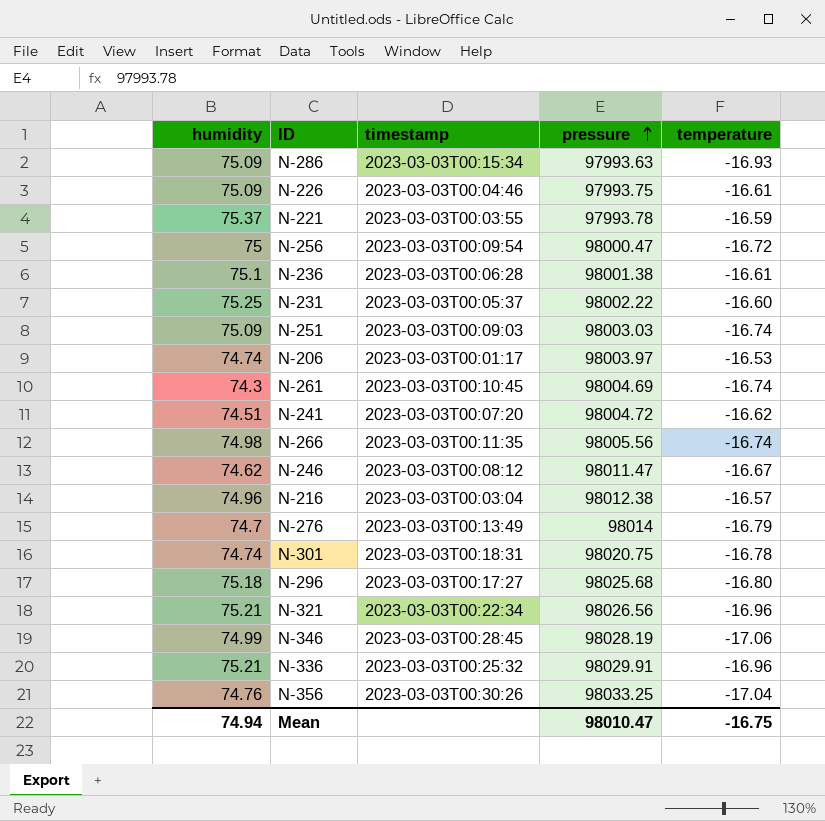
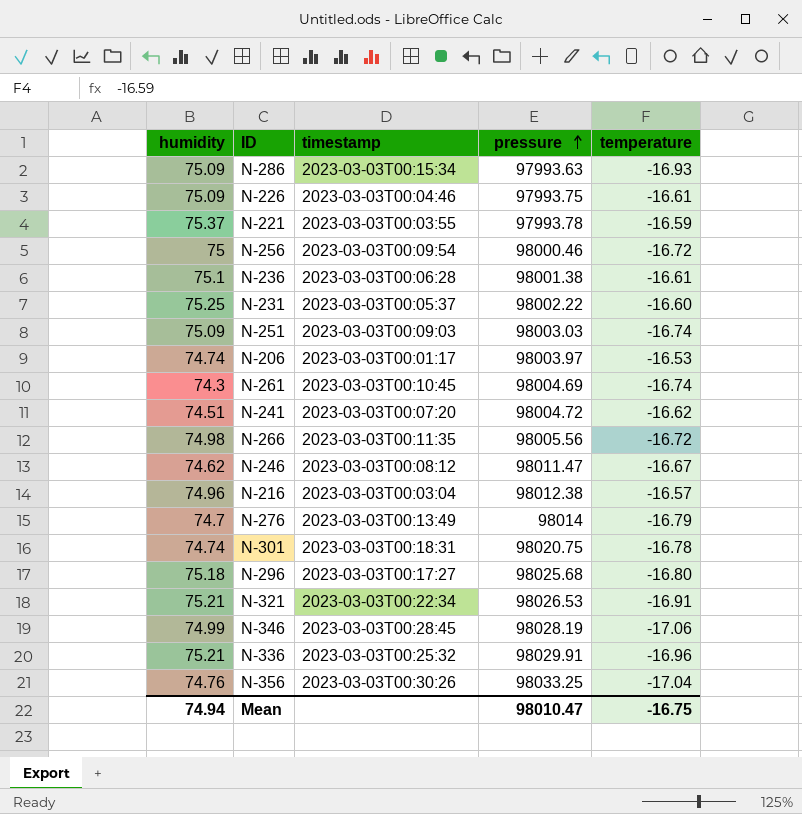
N-256 | pressure: 98000.47 -> 98000.46
N-266 | temperature: -16.74 -> -16.72
N-321 | pressure: 98026.56 -> 98026.53
N-321 | temperature: -16.96 -> -16.91

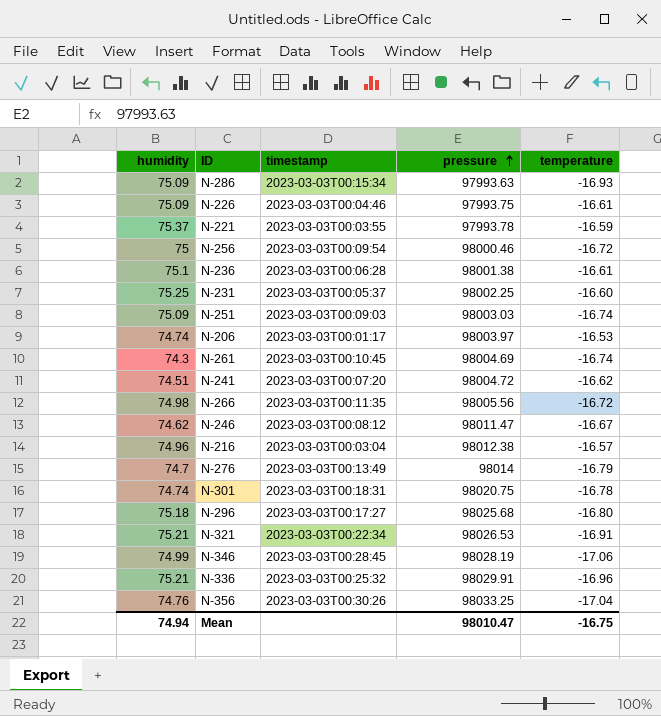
N-231 | pressure: 98002.22 -> 98002.25

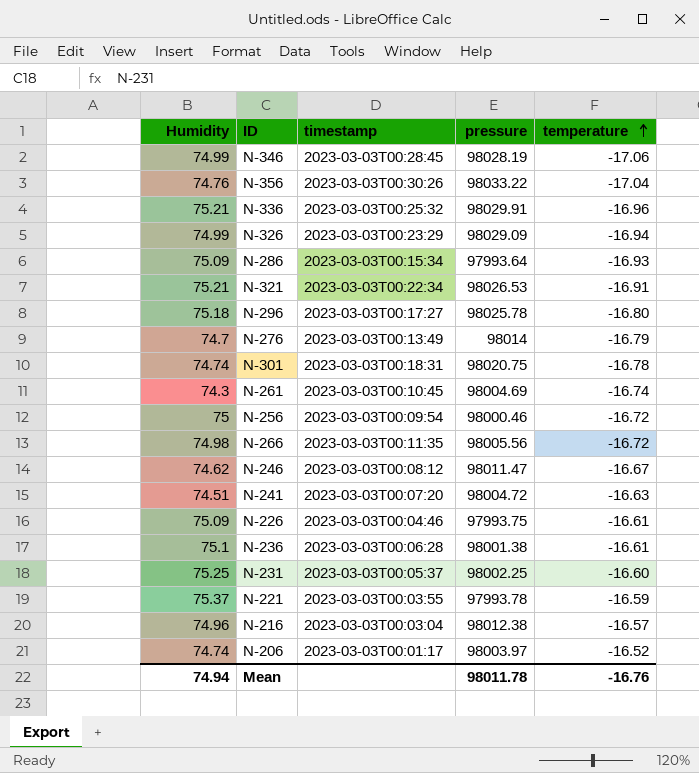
row order: pressure ascending -> temperature ascending
column name: humidity -> Humidity
row N-251: 75.09 | 2023-03-03T00:09:03 | 98003.03 | -16.74 -> none
N-356 | pressure: 98033.25 -> 98033.22
row N-326: none -> 74.99 | 2023-03-03T00:23:29 | 98029.09 | -16.94
N-286 | pressure: 97993.63 -> 97993.64
N-296 | pressure: 98025.68 -> 98025.78
N-241 | temperature: -16.62 -> -16.63
N-206 | temperature: -16.53 -> -16.52
Mean | pressure: 98010.47 -> 98011.78
Mean | temperature: -16.75 -> -16.76

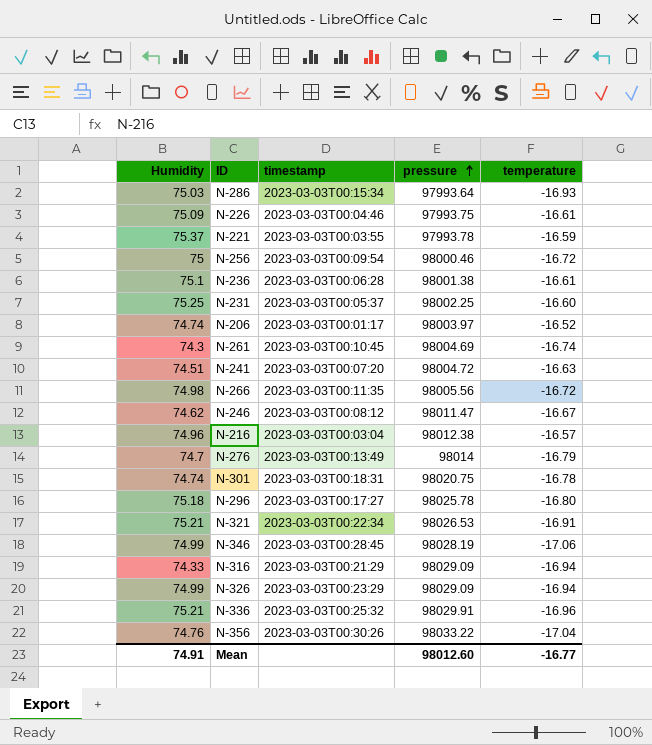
row order: temperature ascending -> pressure ascending
N-286 | Humidity: 75.09 -> 75.03
row N-316: none -> 74.33 | 2023-03-03T00:21:29 | 98029.09 | -16.94
Mean | Humidity: 74.94 -> 74.91
Mean | pressure: 98011.78 -> 98012.60
Mean | temperature: -16.76 -> -16.77

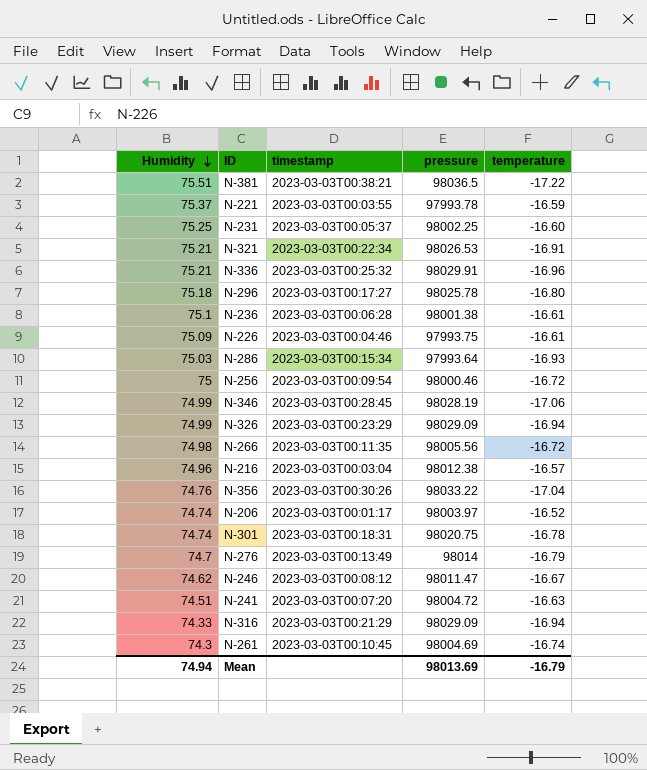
row order: pressure ascending -> Humidity descending
row N-381: none -> 75.51 | 2023-03-03T00:38:21 | 98036.5 | -17.22
Mean | Humidity: 74.91 -> 74.94
Mean | pressure: 98012.60 -> 98013.69
Mean | temperature: -16.77 -> -16.79

